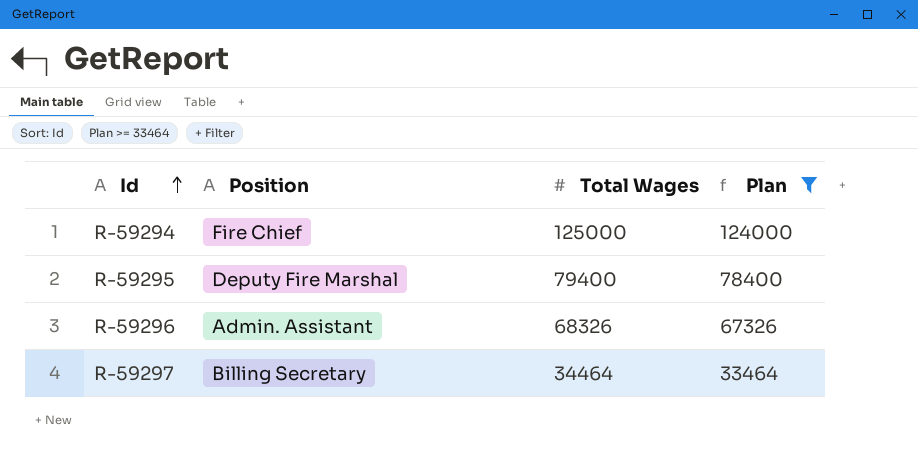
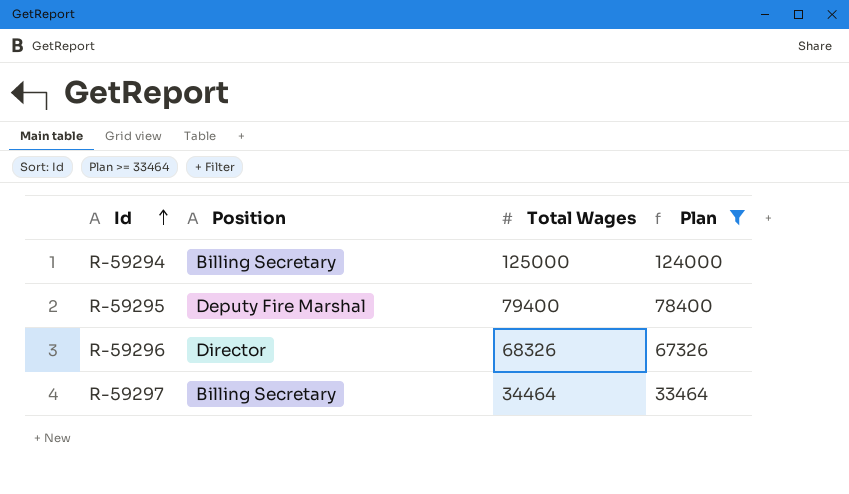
R-59294 | Position: Fire Chief -> Billing Secretary
R-59296 | Position: Admin. Assistant -> Director

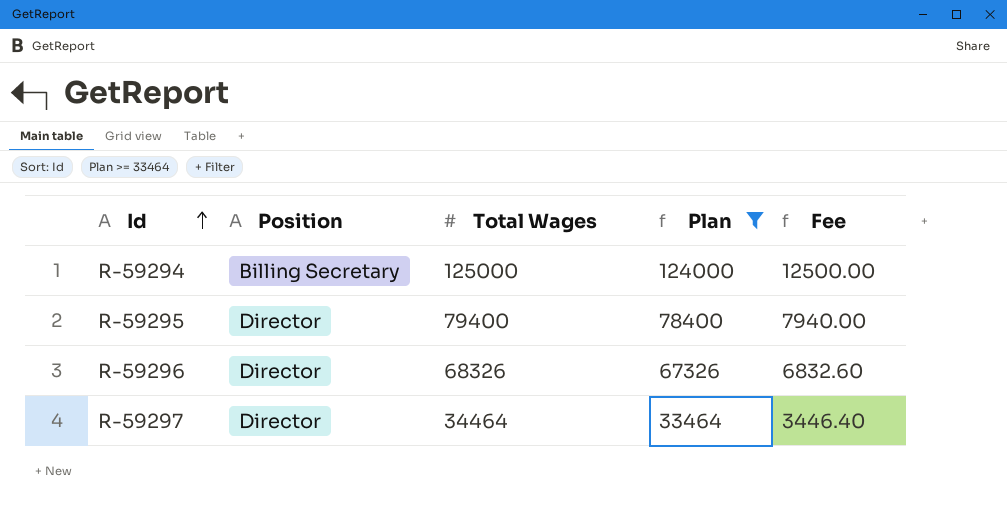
column Fee | formula: none -> [Total Wages] * 0.1
R-59295 | Position: Deputy Fire Marshal -> Director
R-59297 | Position: Billing Secretary -> Director

